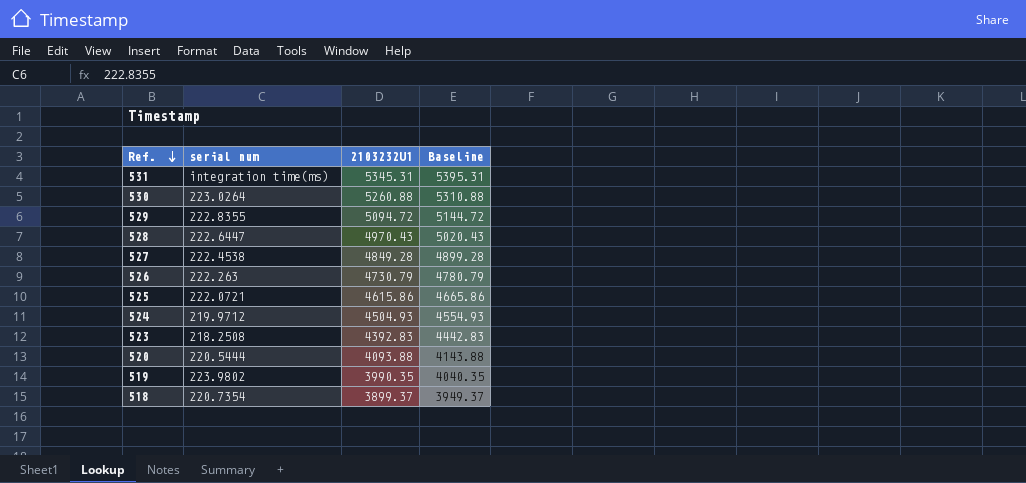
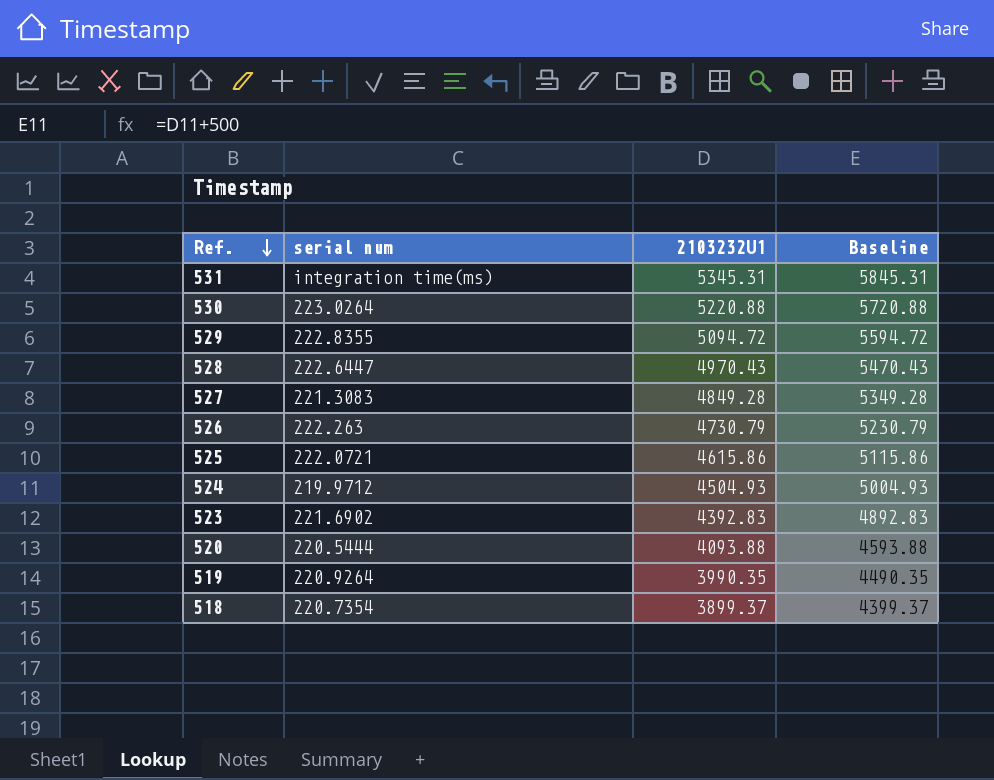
column Baseline | formula: [2103232U1] + 50 -> [2103232U1] + 500
530 | 2103232U1: 5260.88 -> 5220.88
527 | serial num: 222.4538 -> 221.3083
523 | serial num: 218.2508 -> 221.6902
519 | serial num: 223.9802 -> 220.9264

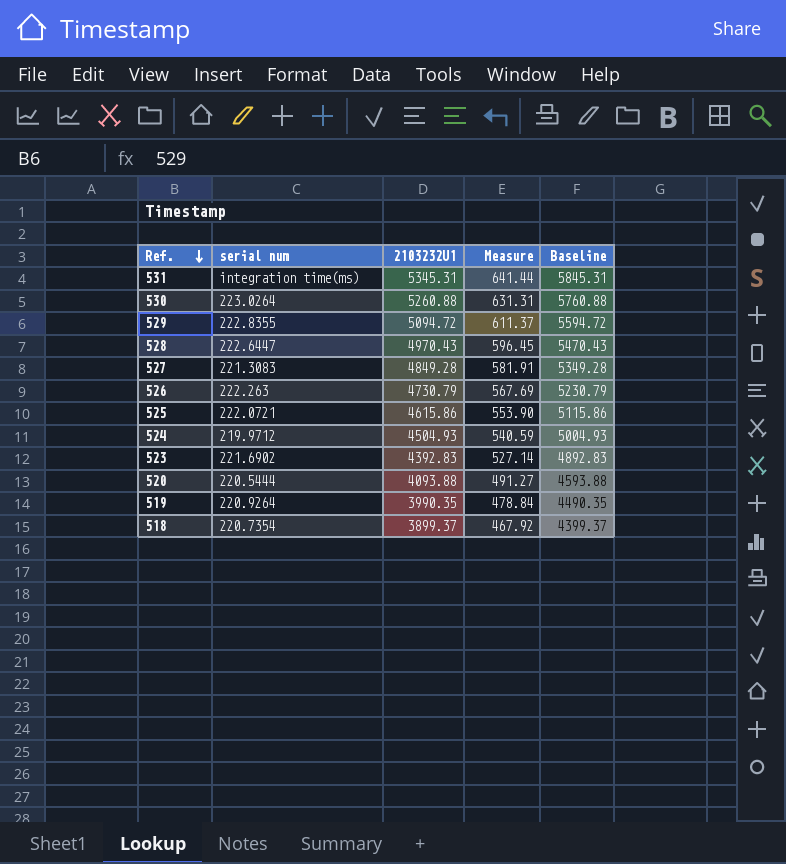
column Measure | formula: none -> [2103232U1] * 0.12
530 | 2103232U1: 5220.88 -> 5260.88
530 | Baseline: 5720.88 -> 5760.88

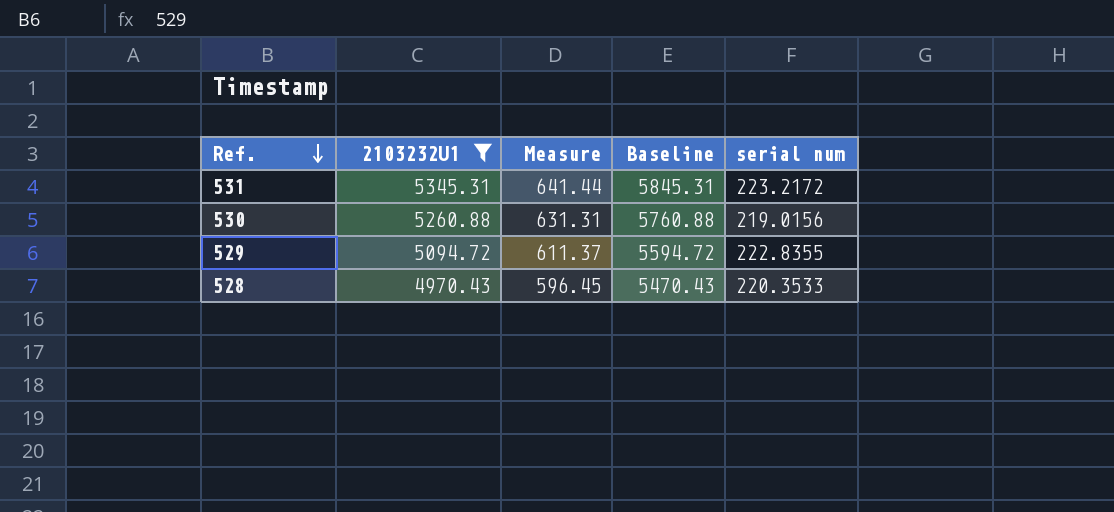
filter: none -> 2103232U1 >= 4970.43
column serial num | position: 2 -> 5
531 | serial num: integration time(ms) -> 223.2172
530 | serial num: 223.0264 -> 219.0156
528 | serial num: 222.6447 -> 220.3533

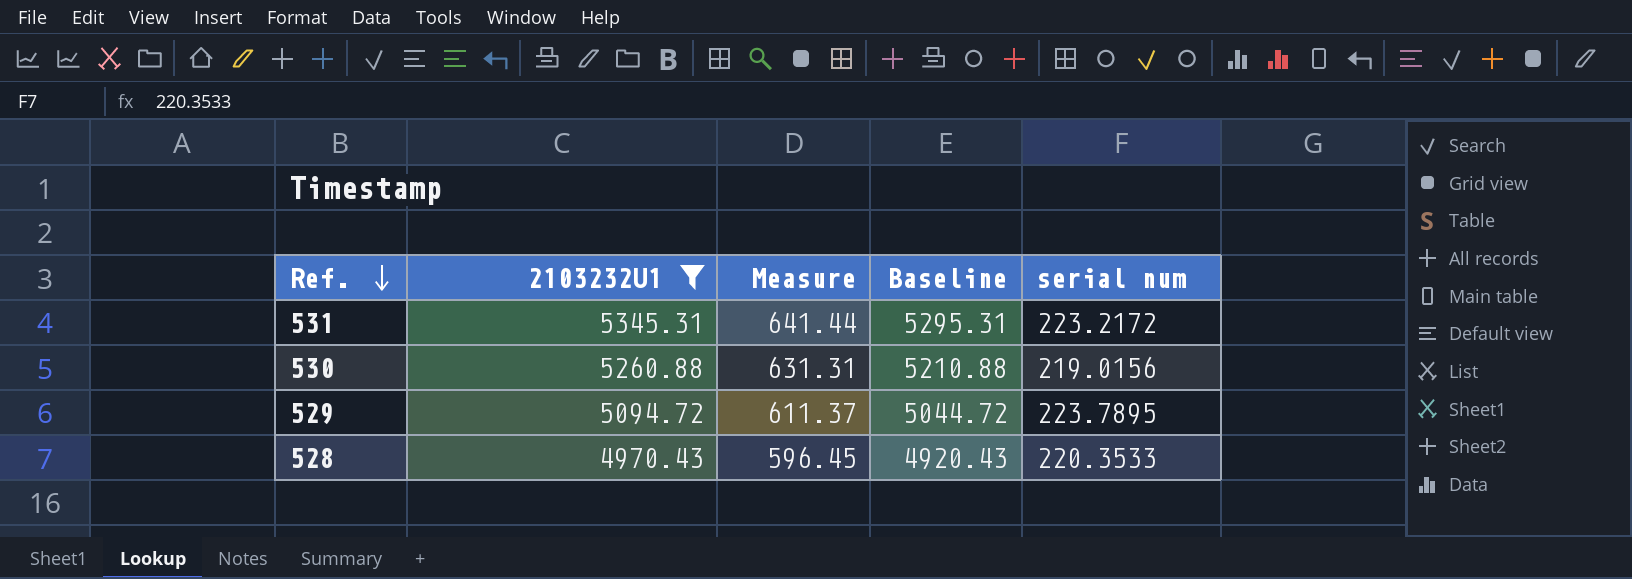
column Baseline | formula: [2103232U1] + 500 -> [2103232U1] - 50
529 | serial num: 222.8355 -> 223.7895

